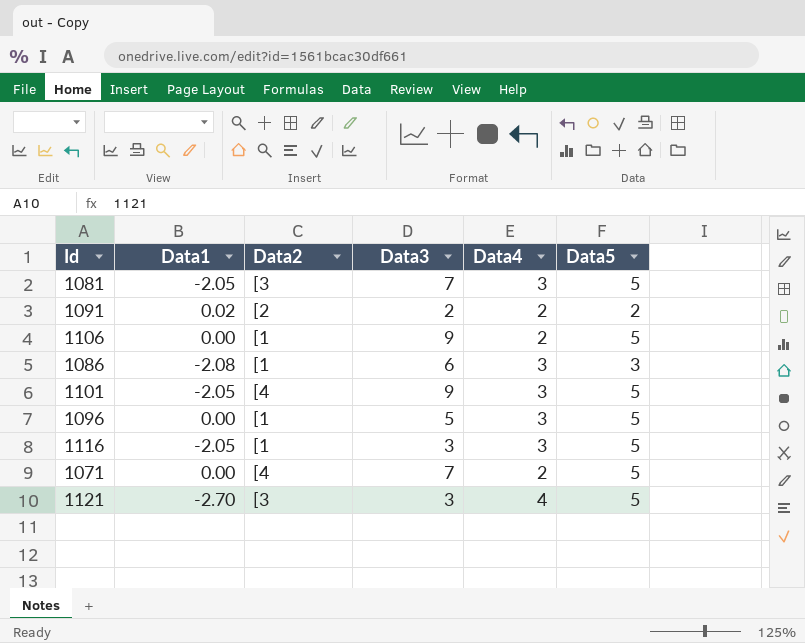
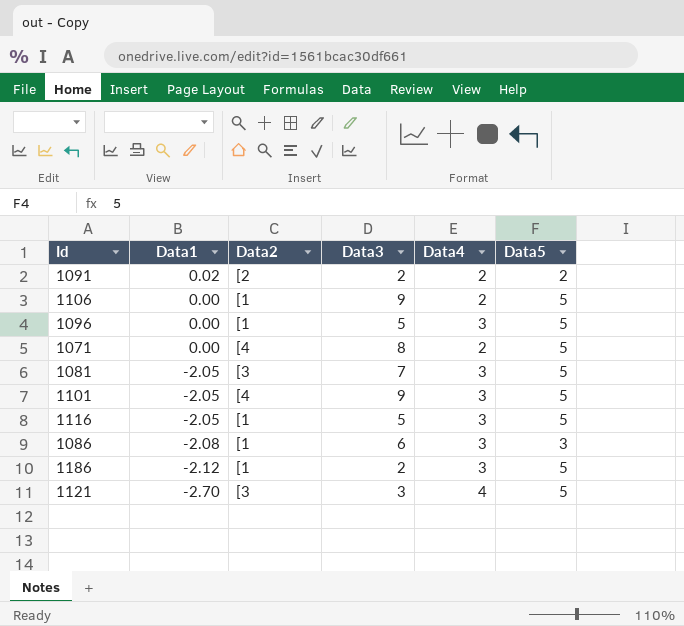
row order: none -> Data1 descending
1071 | Data3: 7 -> 8
1116 | Data3: 3 -> 5
row 1186: none -> -2.12 | [1 | 2 | 3 | 5

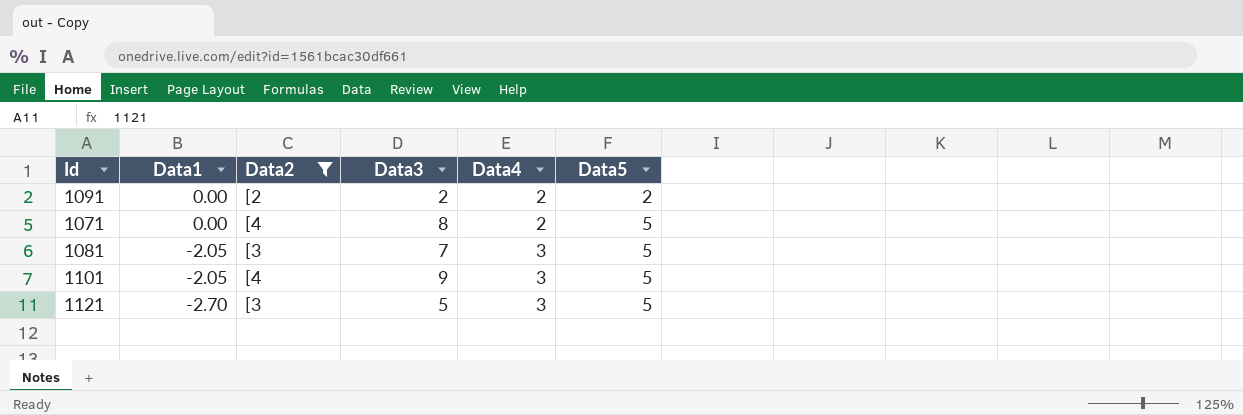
filter: none -> Data2 != [1
1091 | Data1: 0.02 -> 0.00
1121 | Data3: 3 -> 5
1121 | Data4: 4 -> 3

